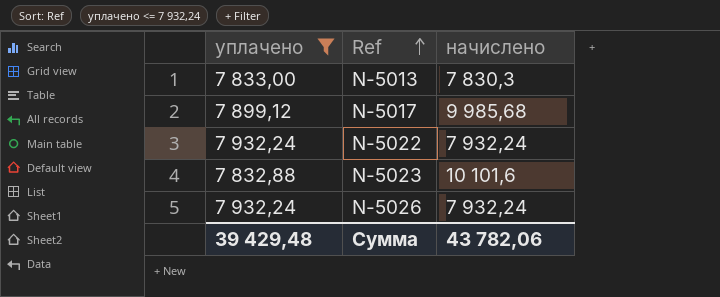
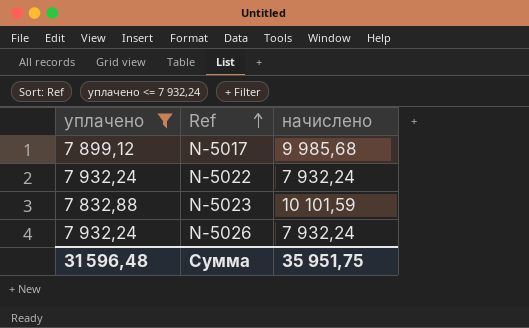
row N-5013: 7 833,00 | 7 830,3 -> none
N-5023 | начислено: 10 101,6 -> 10 101,59
Сумма | уплачено: 39 429,48 -> 31 596,48
Сумма | начислено: 43 782,06 -> 35 951,75

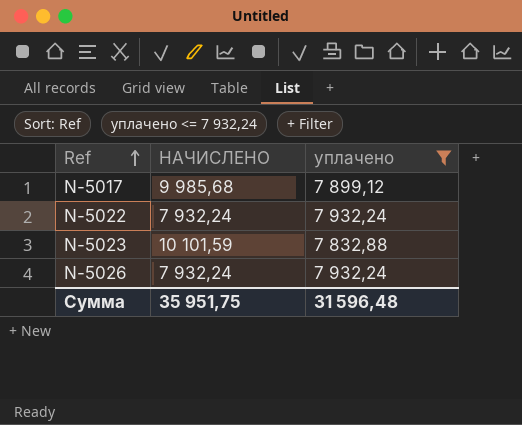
column name: начислено -> НАЧИСЛЕНО
column уплачено | position: 1 -> 3

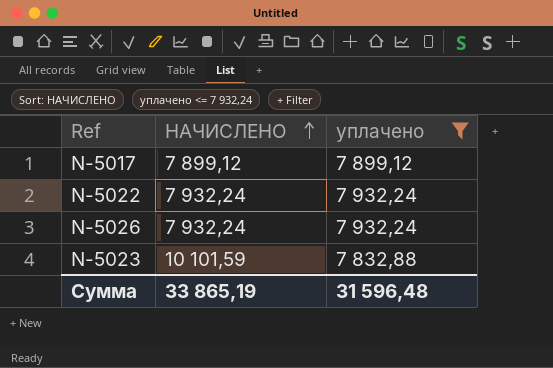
row order: Ref ascending -> НАЧИСЛЕНО ascending
N-5017 | НАЧИСЛЕНО: 9 985,68 -> 7 899,12
Сумма | НАЧИСЛЕНО: 35 951,75 -> 33 865,19

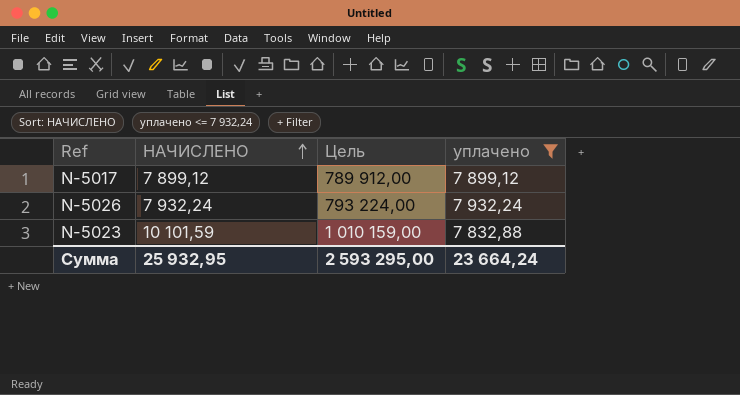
column Цель | formula: none -> [НАЧИСЛЕНО] * 100
row N-5022: 7 932,24 | 7 932,24 -> none
Сумма | НАЧИСЛЕНО: 33 865,19 -> 25 932,95
Сумма | уплачено: 31 596,48 -> 23 664,24

